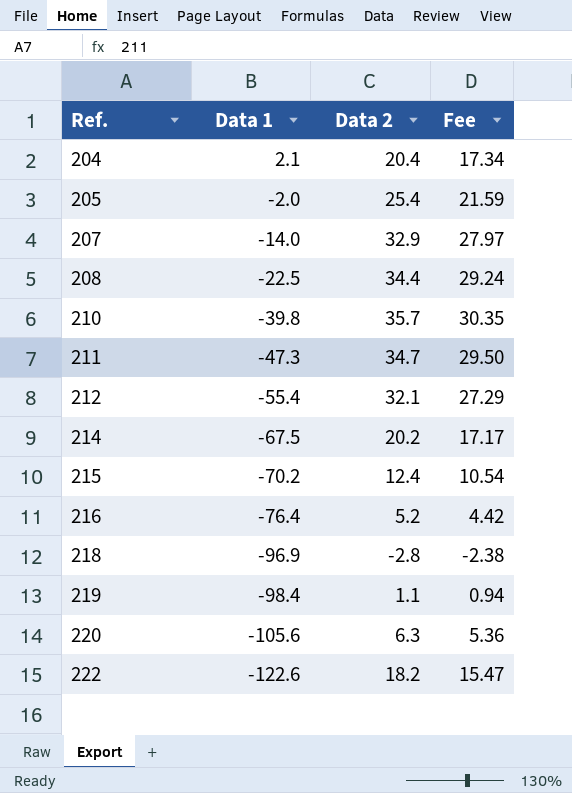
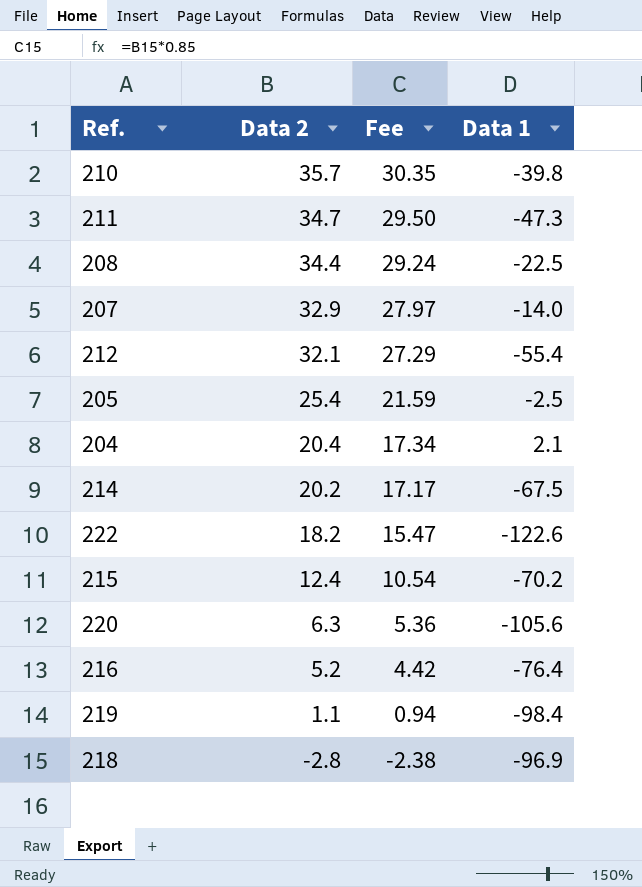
row order: Ref. ascending -> Data 2 descending
column Data 1 | position: 2 -> 4
205 | Data 1: -2.0 -> -2.5

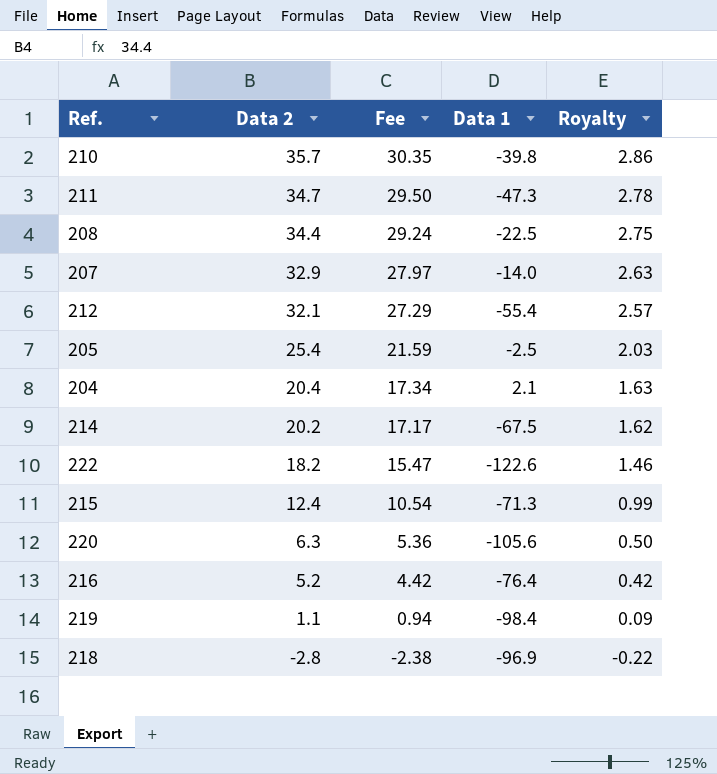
column Royalty | formula: none -> [Data 2] * 0.08
215 | Data 1: -70.2 -> -71.3

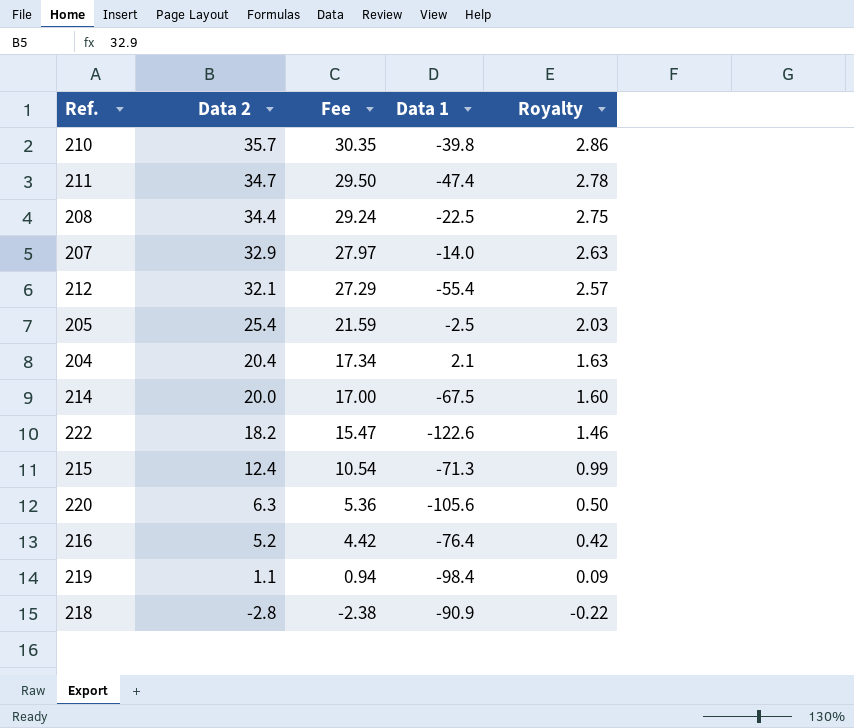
211 | Data 1: -47.3 -> -47.4
214 | Data 2: 20.2 -> 20.0
214 | Fee: 17.17 -> 17.00
214 | Royalty: 1.62 -> 1.60
218 | Data 1: -96.9 -> -90.9

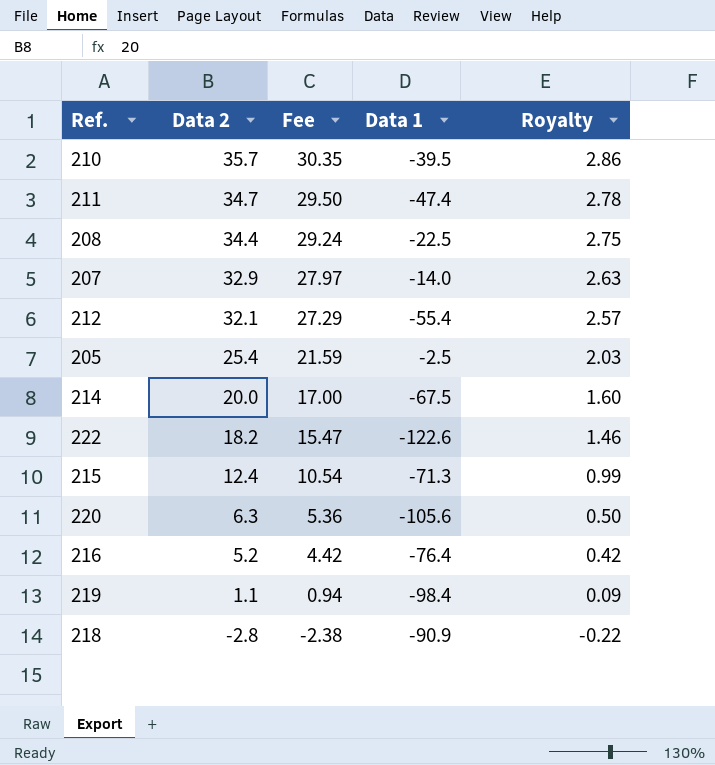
row 204: 20.4 | 17.34 | 2.1 | 1.63 -> none
210 | Data 1: -39.8 -> -39.5

